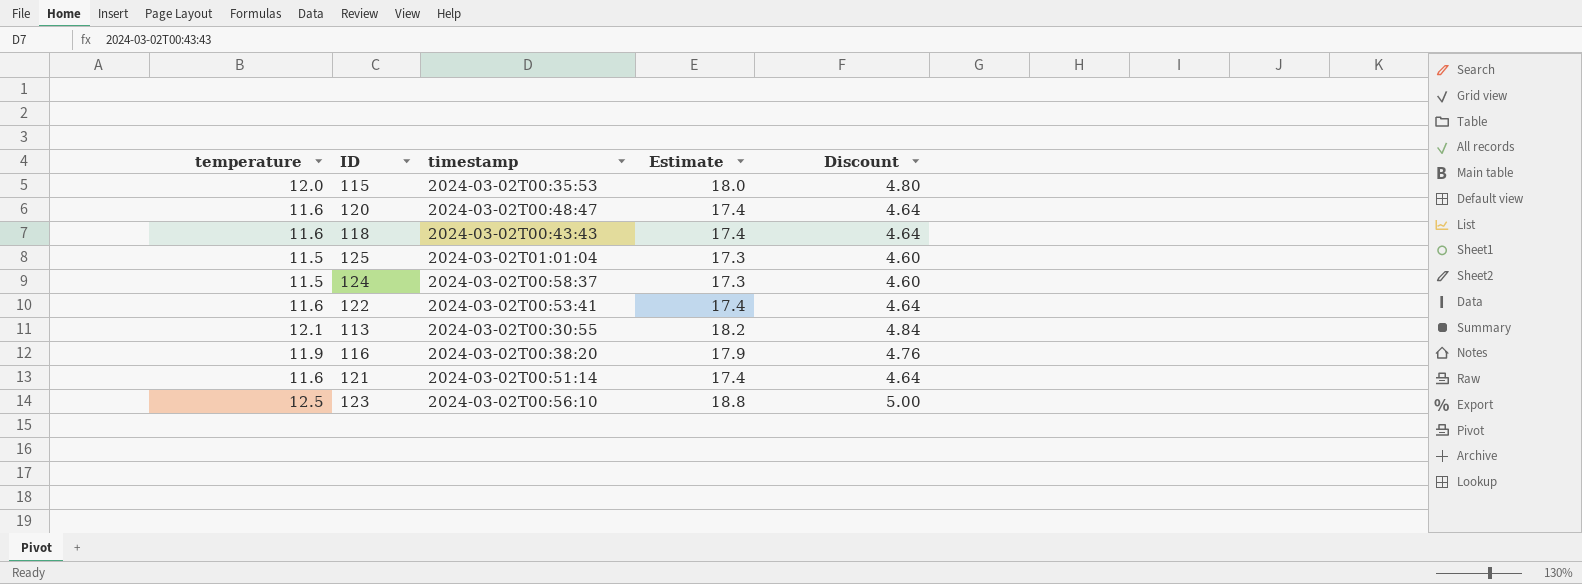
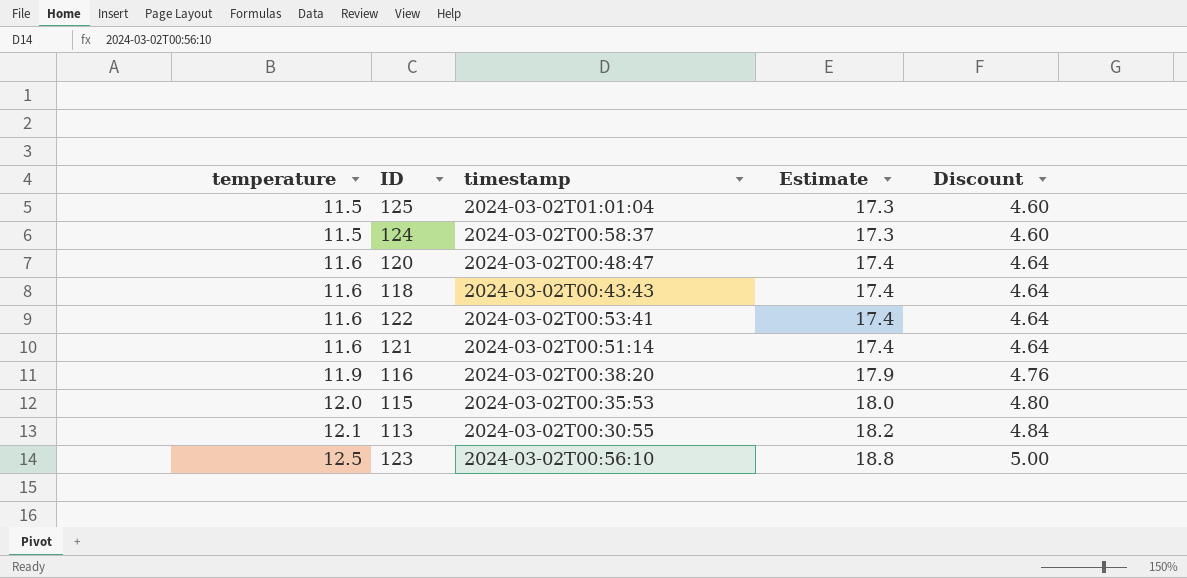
row order: none -> temperature ascending

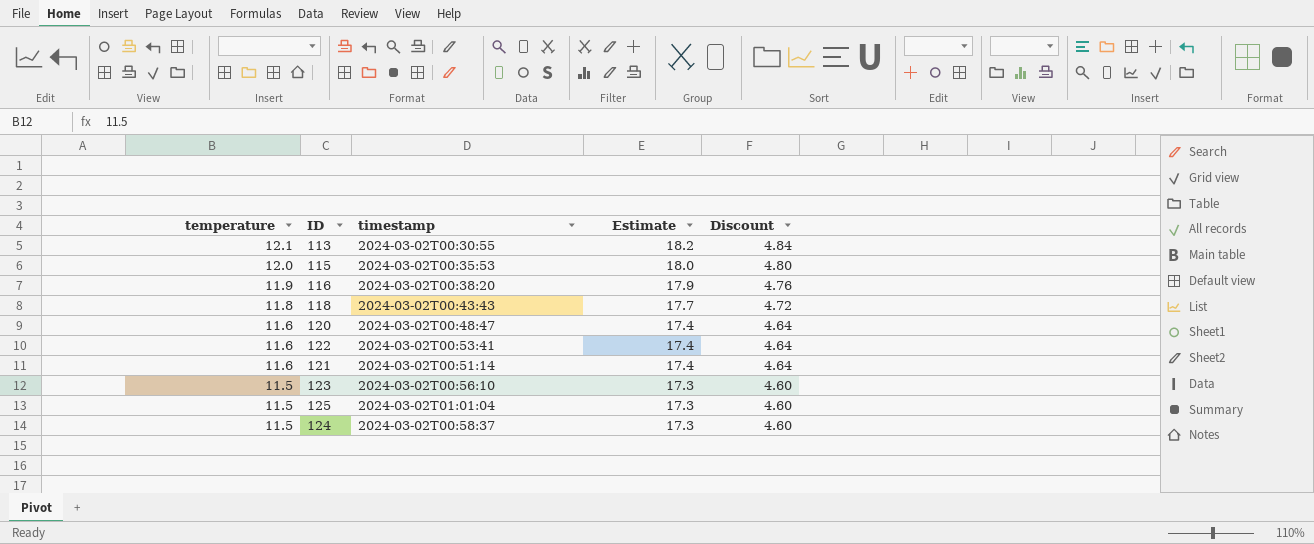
row order: temperature ascending -> temperature descending
118 | temperature: 11.6 -> 11.8
118 | Estimate: 17.4 -> 17.7
118 | Discount: 4.64 -> 4.72
123 | temperature: 12.5 -> 11.5
123 | Estimate: 18.8 -> 17.3
123 | Discount: 5.00 -> 4.60

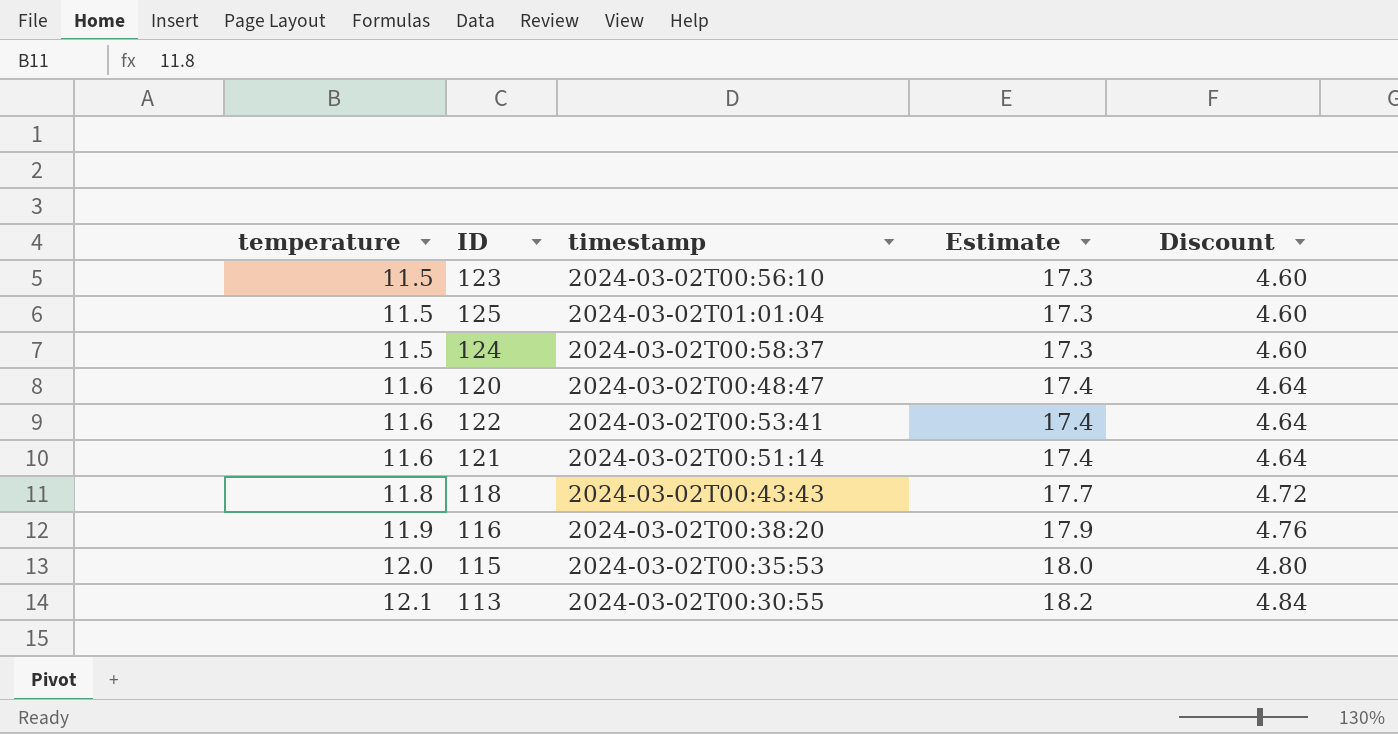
row order: temperature descending -> temperature ascending

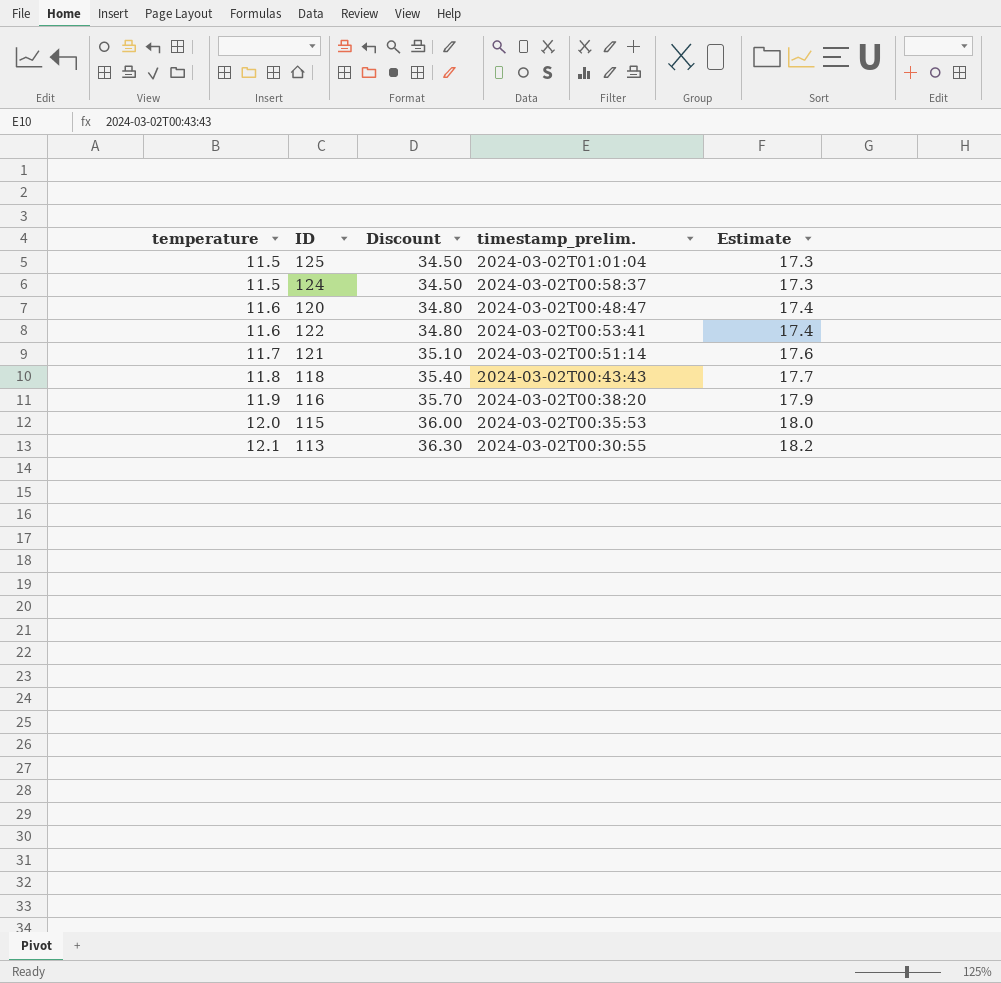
column Discount | formula: [temperature] * 0.4 -> [temperature] * 3
column Discount | position: 5 -> 3
column name: timestamp -> timestamp_prelim.
row 123: 11.5 | 2024-03-02T00:56:10 | 17.3 | 4.60 -> none
121 | temperature: 11.6 -> 11.7
121 | Estimate: 17.4 -> 17.6

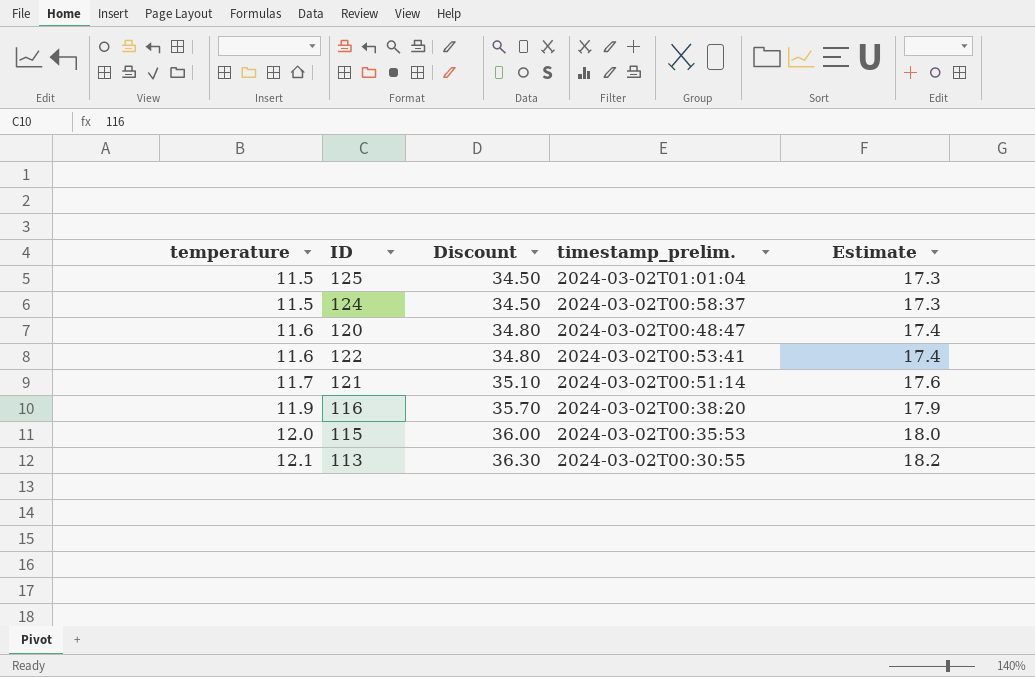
row 118: 11.8 | 35.40 | 2024-03-02T00:43:43 | 17.7 -> none

